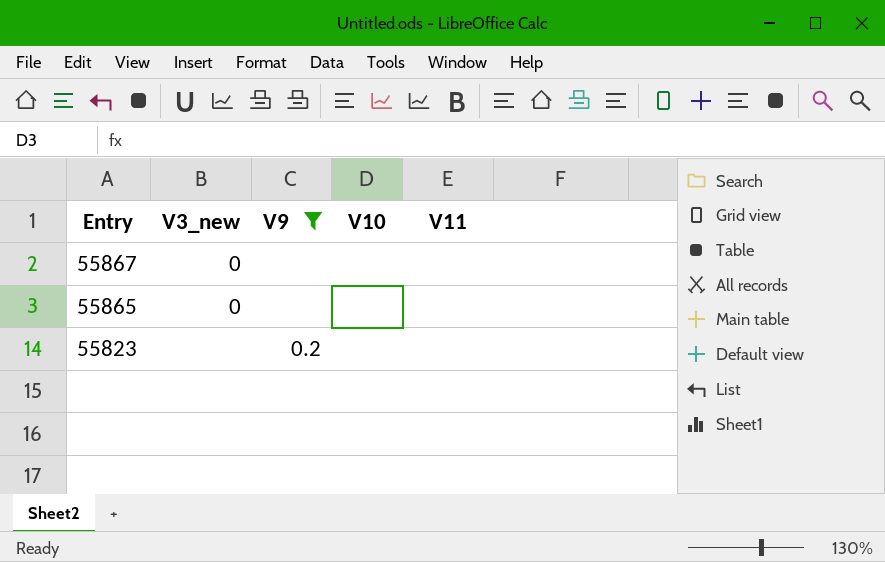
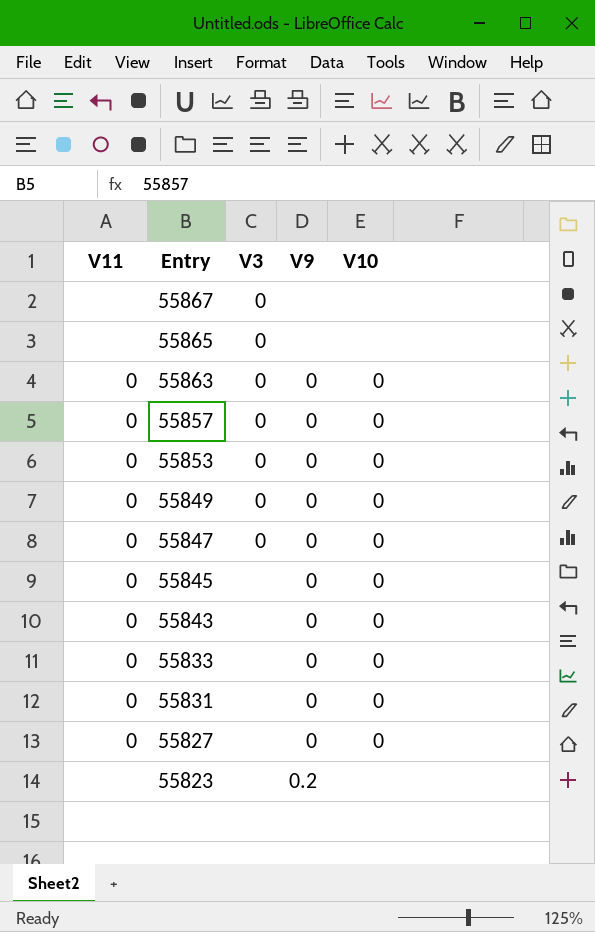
filter: V9 != 0 -> none
column V11 | position: 5 -> 1
column name: V3_new -> V3

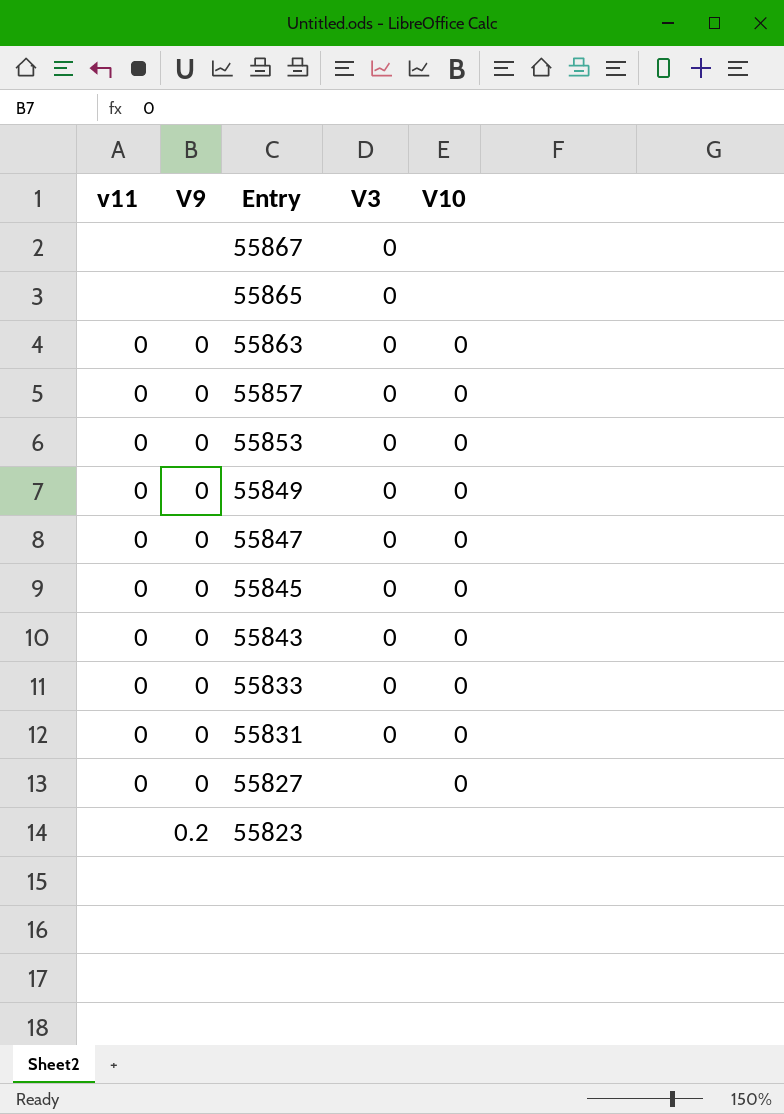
column name: V11 -> v11
column V9 | position: 4 -> 2
55845 | V3: none -> 0
55843 | V3: none -> 0
55833 | V3: none -> 0
55831 | V3: none -> 0

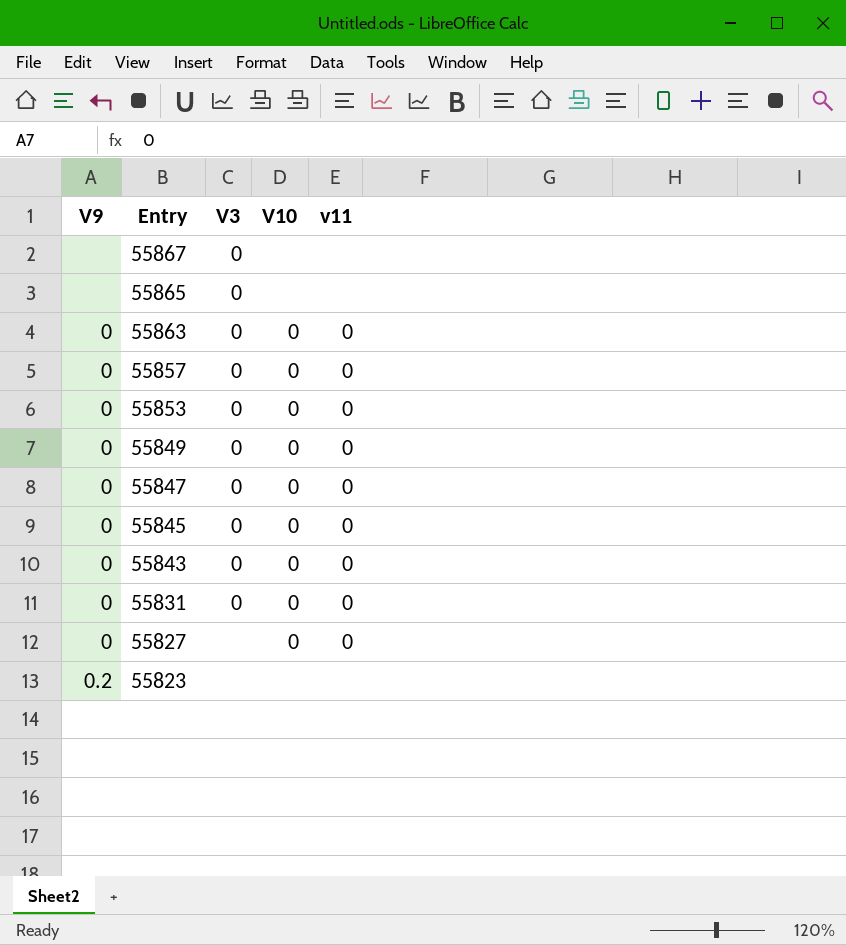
column v11 | position: 1 -> 5
row 55833: 0 | 0 | 0 | 0 -> none

